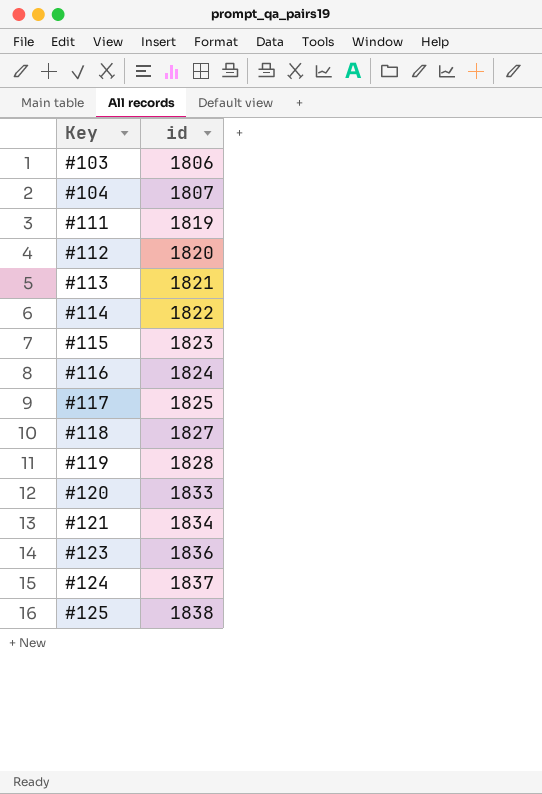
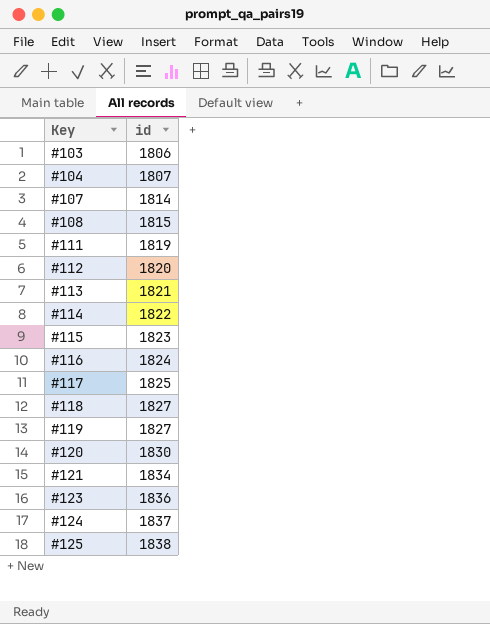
row #107: none -> 1814
row #108: none -> 1815
#119 | id: 1828 -> 1827
#120 | id: 1833 -> 1830

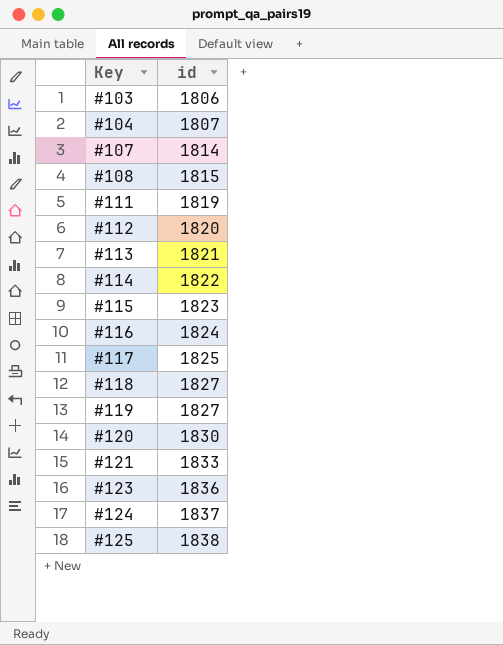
#121 | id: 1834 -> 1833

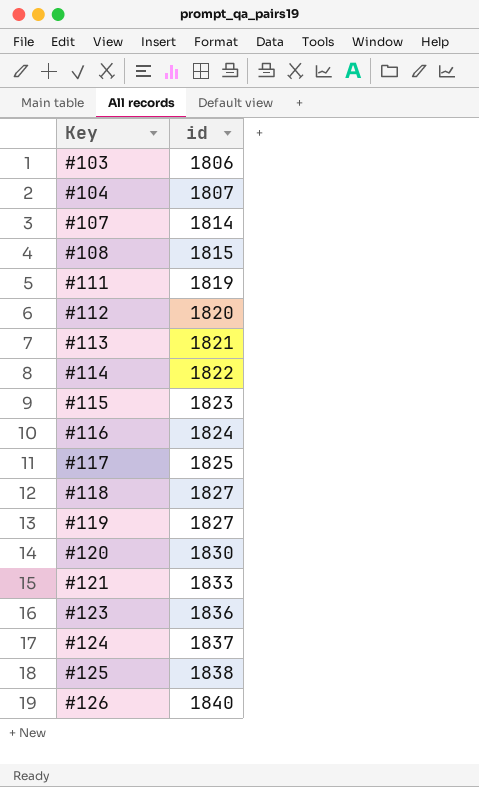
row #126: none -> 1840

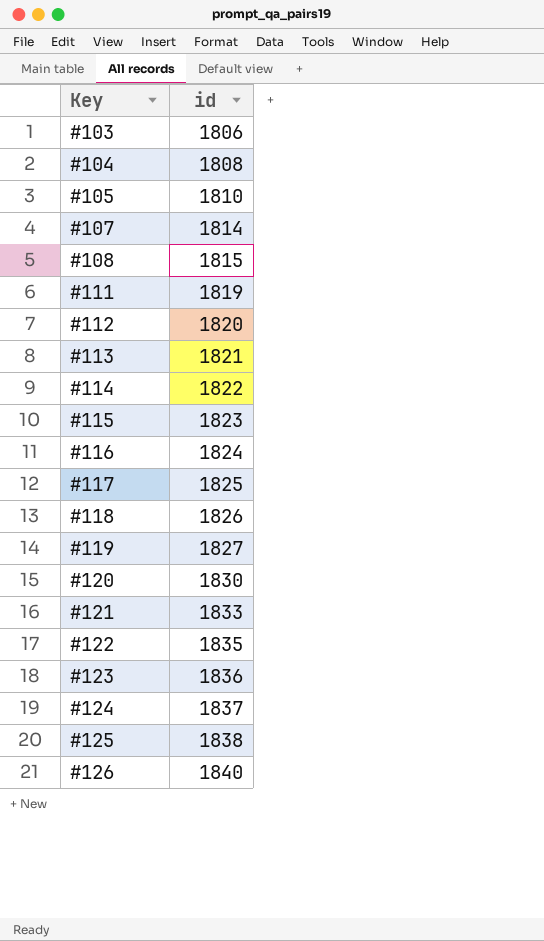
#104 | id: 1807 -> 1808
row #105: none -> 1810
#118 | id: 1827 -> 1826
row #122: none -> 1835

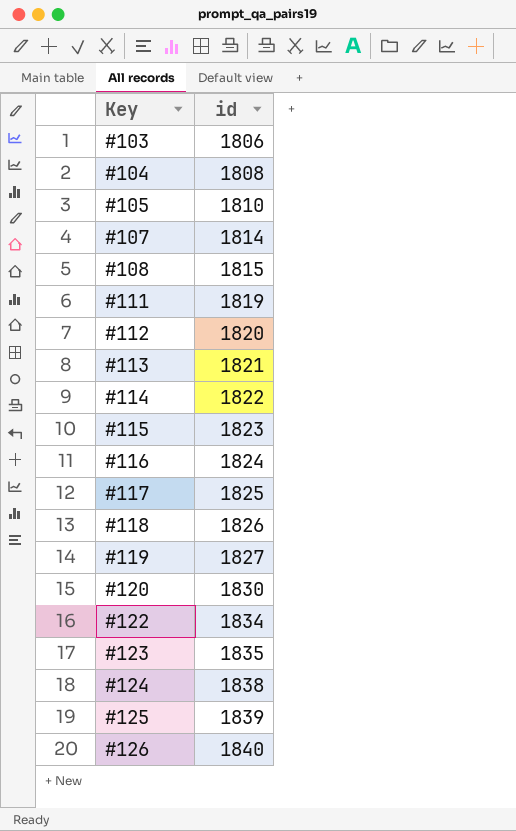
row #121: 1833 -> none
#122 | id: 1835 -> 1834
#123 | id: 1836 -> 1835
#124 | id: 1837 -> 1838
#125 | id: 1838 -> 1839

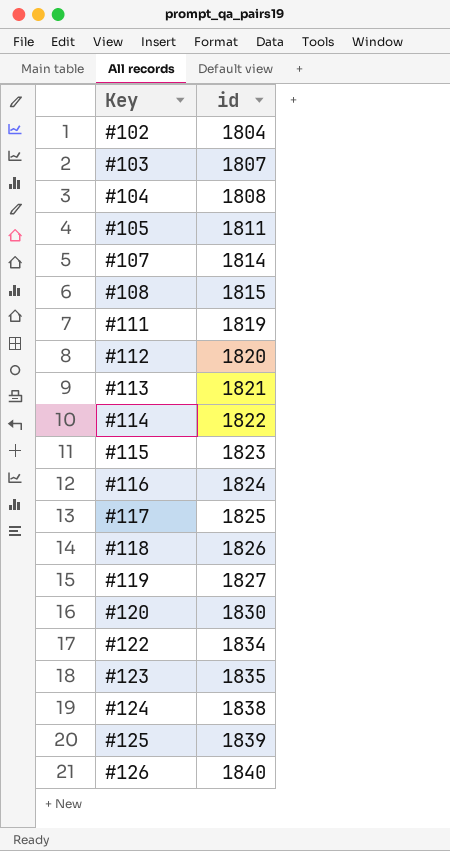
row #102: none -> 1804
#103 | id: 1806 -> 1807
#105 | id: 1810 -> 1811

